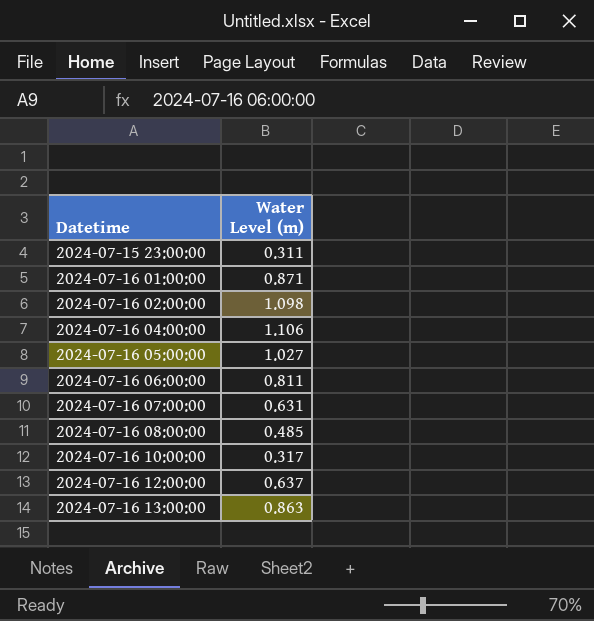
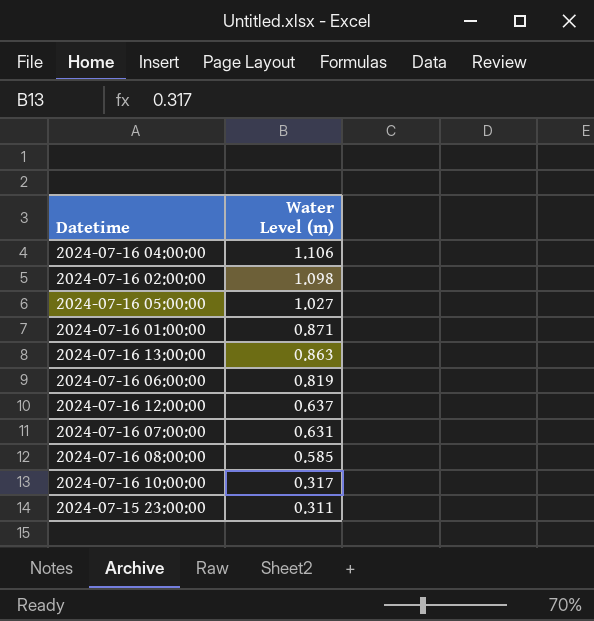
row order: Datetime ascending -> Water Level (m) descending
2024-07-16 06:00:00 | Water Level (m): 0.811 -> 0.819
2024-07-16 08:00:00 | Water Level (m): 0.485 -> 0.585

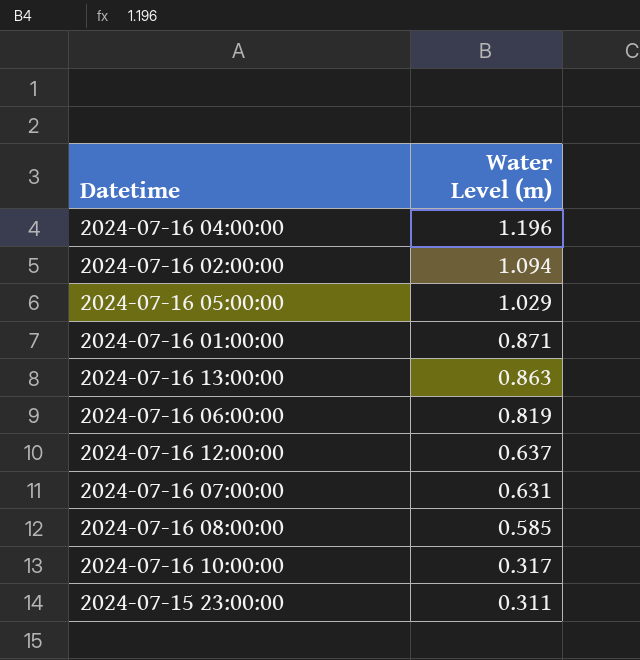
2024-07-16 04:00:00 | Water Level (m): 1.106 -> 1.196
2024-07-16 02:00:00 | Water Level (m): 1.098 -> 1.094
2024-07-16 05:00:00 | Water Level (m): 1.027 -> 1.029

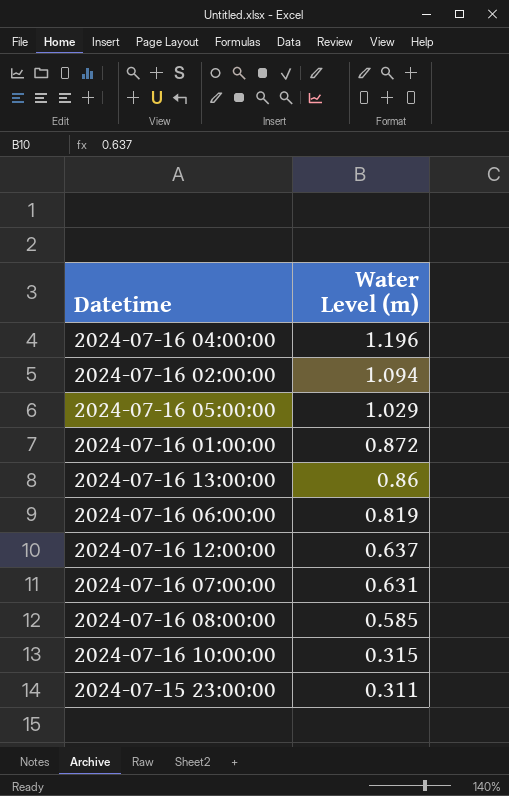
2024-07-16 01:00:00 | Water Level (m): 0.871 -> 0.872
2024-07-16 13:00:00 | Water Level (m): 0.863 -> 0.86
2024-07-16 10:00:00 | Water Level (m): 0.317 -> 0.315

